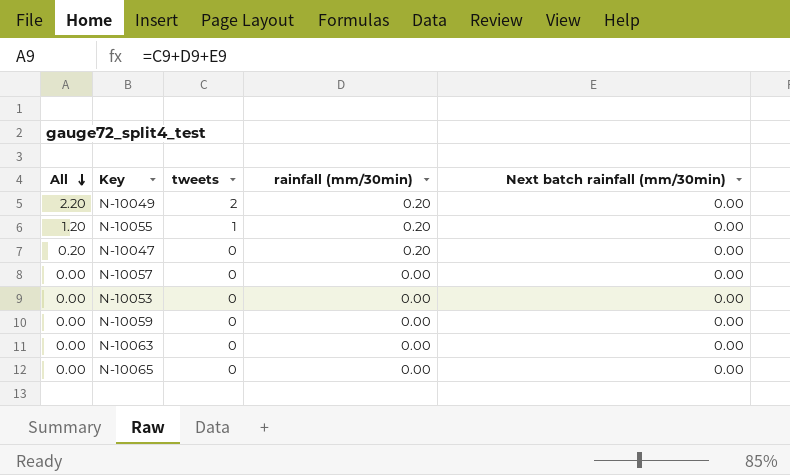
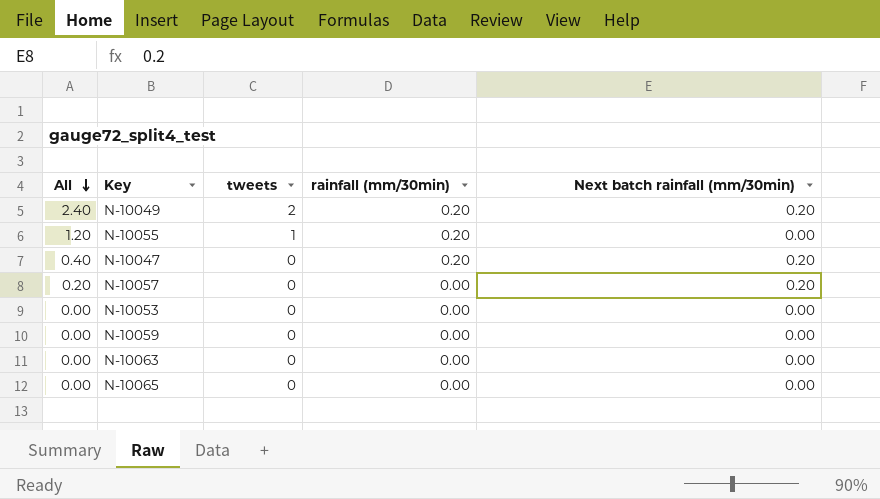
N-10049 | All: 2.20 -> 2.40
N-10049 | Next batch rainfall (mm/30min): 0.00 -> 0.20
N-10047 | All: 0.20 -> 0.40
N-10047 | Next batch rainfall (mm/30min): 0.00 -> 0.20
N-10057 | All: 0.00 -> 0.20
N-10057 | Next batch rainfall (mm/30min): 0.00 -> 0.20

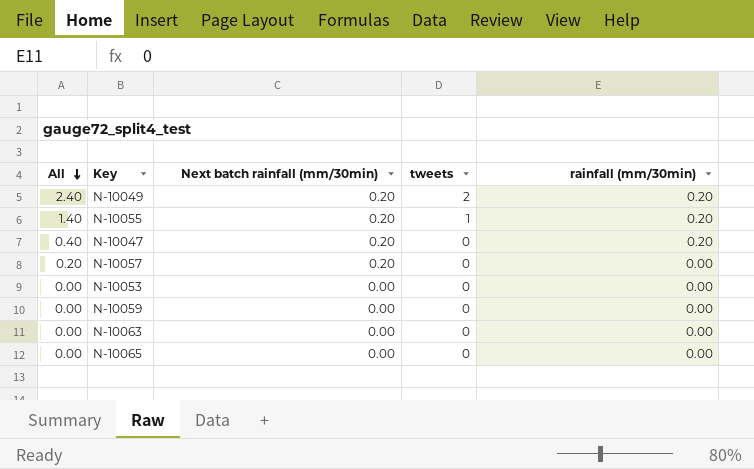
column Next batch rainfall (mm/30min) | position: 5 -> 3
N-10055 | All: 1.20 -> 1.40
N-10055 | Next batch rainfall (mm/30min): 0.00 -> 0.20

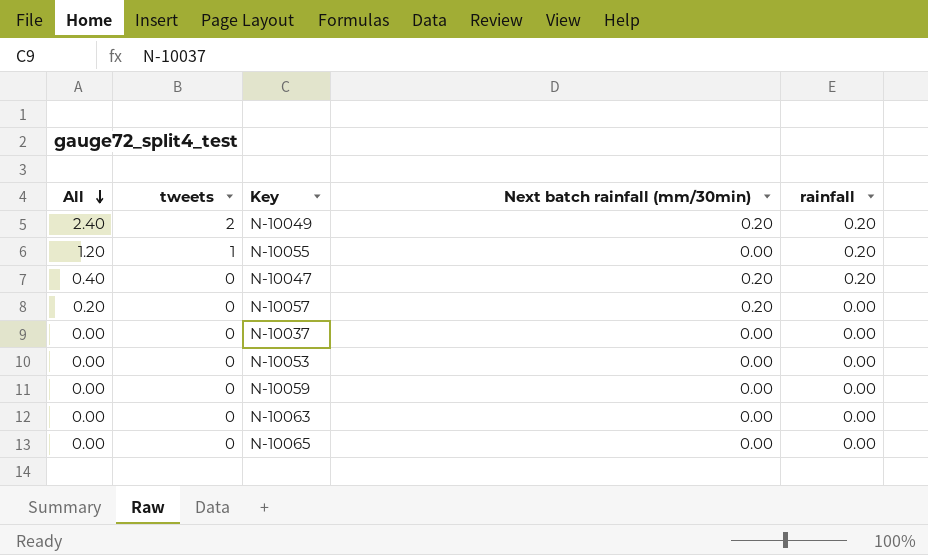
column tweets | position: 4 -> 2
column name: rainfall (mm/30min) -> rainfall
N-10055 | All: 1.40 -> 1.20
N-10055 | Next batch rainfall (mm/30min): 0.20 -> 0.00
row N-10037: none -> 0.00 | 0 | 0.00 | 0.00

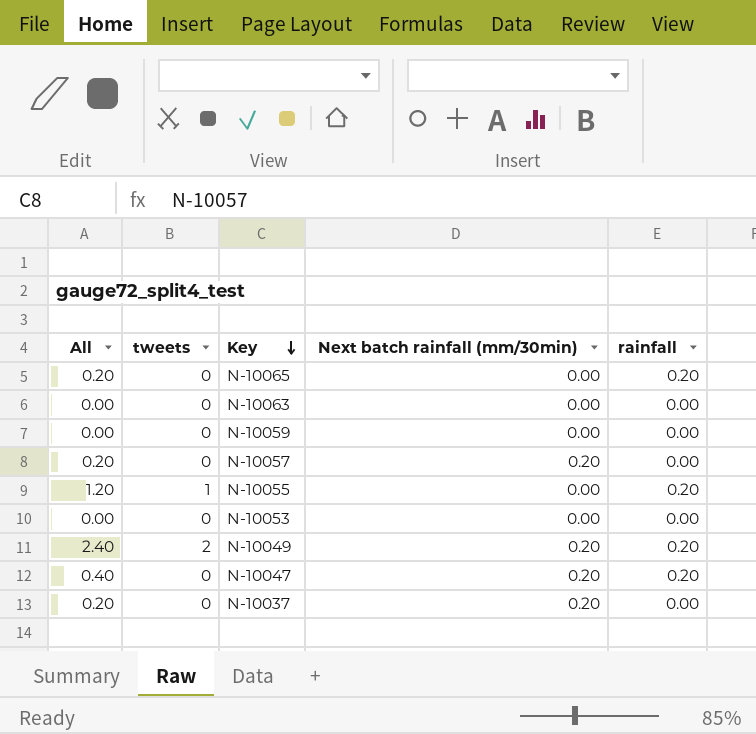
row order: All descending -> Key descending
N-10065 | All: 0.00 -> 0.20
N-10065 | rainfall: 0.00 -> 0.20
N-10037 | All: 0.00 -> 0.20
N-10037 | Next batch rainfall (mm/30min): 0.00 -> 0.20

